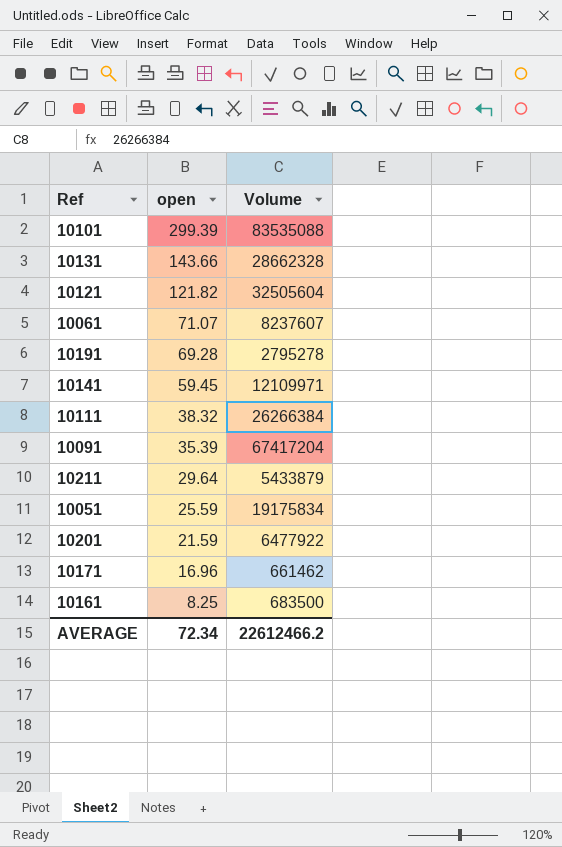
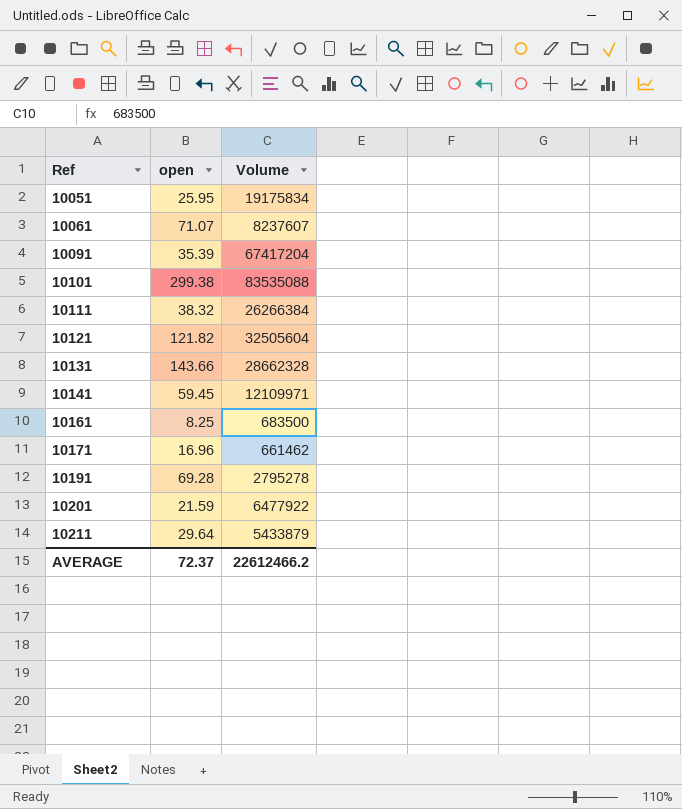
row order: open descending -> Ref ascending
10051 | open: 25.59 -> 25.95
10101 | open: 299.39 -> 299.38
AVERAGE | open: 72.34 -> 72.37

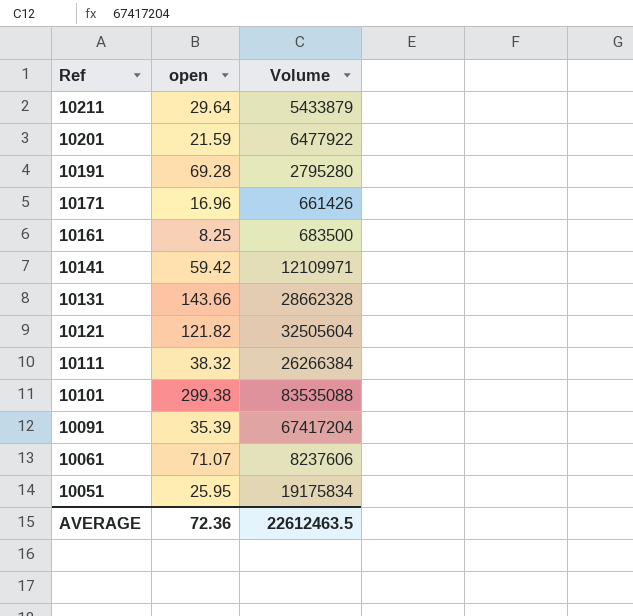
row order: Ref ascending -> Ref descending
10191 | Volume: 2795278 -> 2795280
10171 | Volume: 661462 -> 661426
10141 | open: 59.45 -> 59.42
10061 | Volume: 8237607 -> 8237606
AVERAGE | open: 72.37 -> 72.36
AVERAGE | Volume: 22612466.2 -> 22612463.5

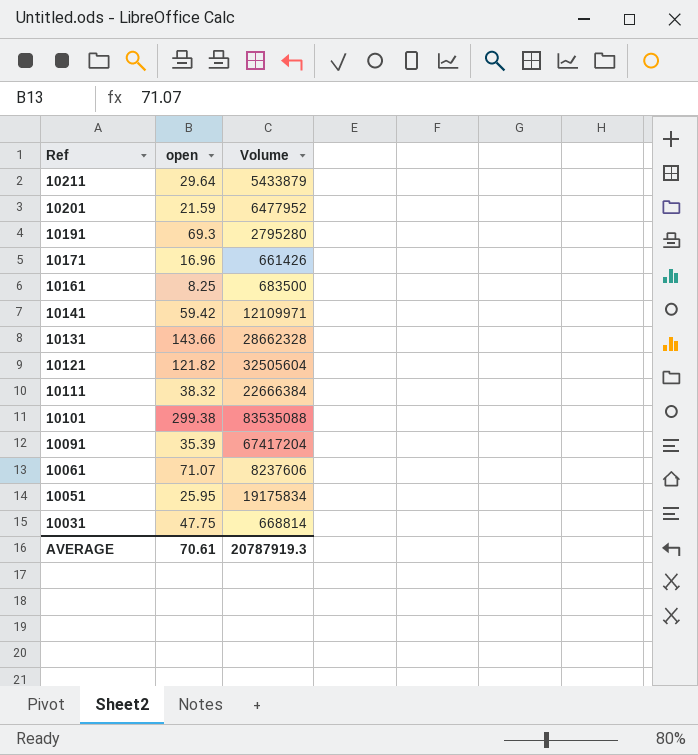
10201 | Volume: 6477922 -> 6477952
10191 | open: 69.28 -> 69.3
10111 | Volume: 26266384 -> 22666384
row 10031: none -> 47.75 | 668814
AVERAGE | open: 72.36 -> 70.61
AVERAGE | Volume: 22612463.5 -> 20787919.3

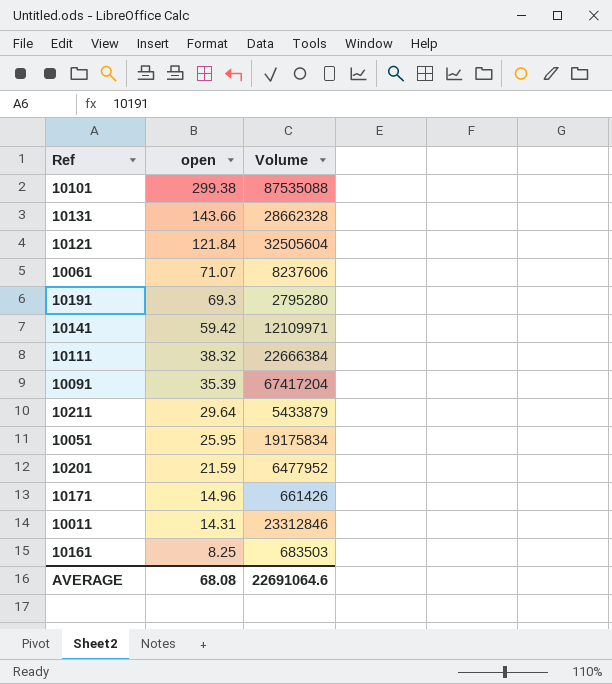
row order: Ref descending -> open descending
row 10031: 47.75 | 668814 -> none
10101 | Volume: 83535088 -> 87535088
10121 | open: 121.82 -> 121.84
10171 | open: 16.96 -> 14.96
row 10011: none -> 14.31 | 23312846
10161 | Volume: 683500 -> 683503
AVERAGE | open: 70.61 -> 68.08
AVERAGE | Volume: 20787919.3 -> 22691064.6

